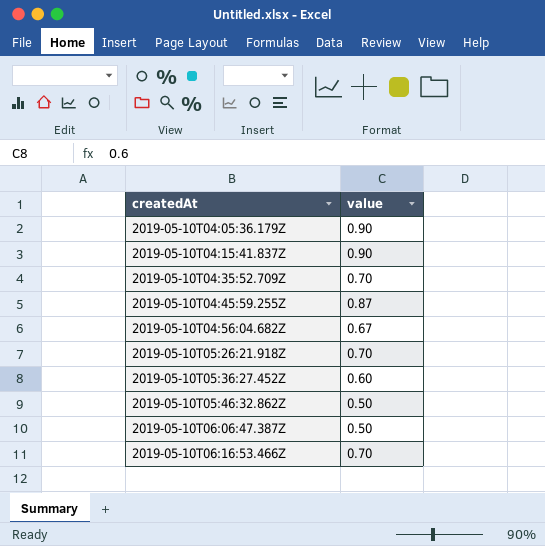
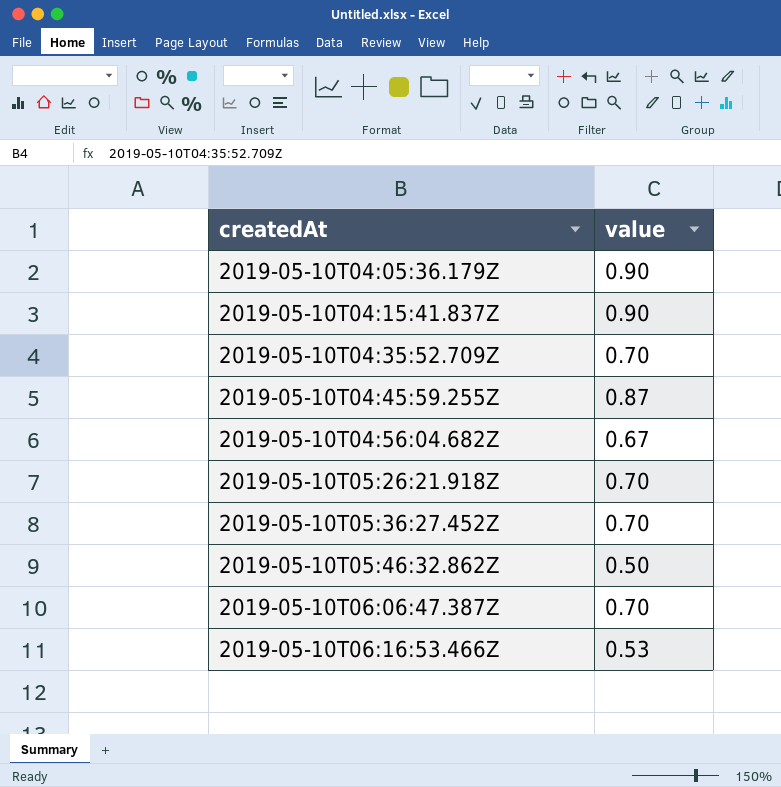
2019-05-10T05:36:27.452Z | value: 0.60 -> 0.70
2019-05-10T06:06:47.387Z | value: 0.50 -> 0.70
2019-05-10T06:16:53.466Z | value: 0.70 -> 0.53

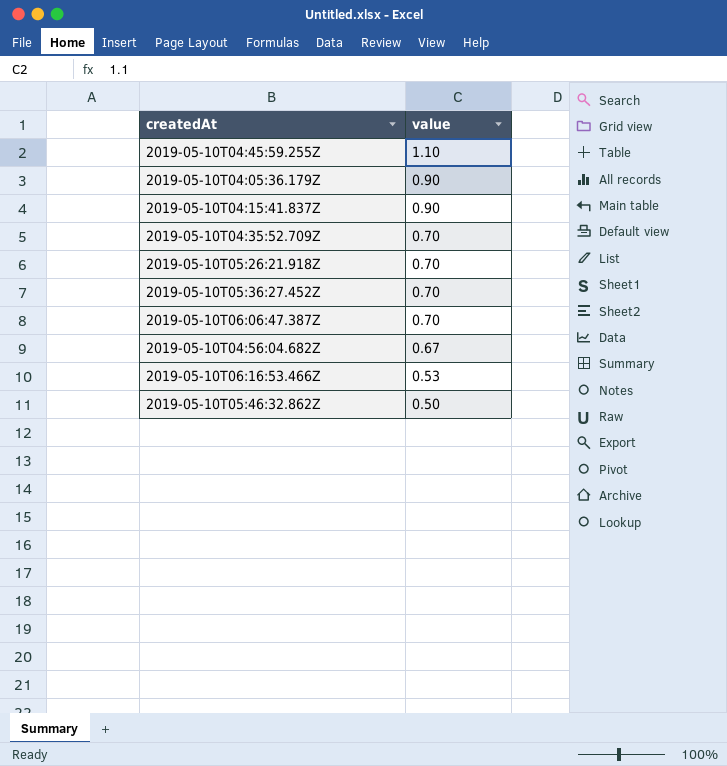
row order: createdAt ascending -> value descending
2019-05-10T04:45:59.255Z | value: 0.87 -> 1.10

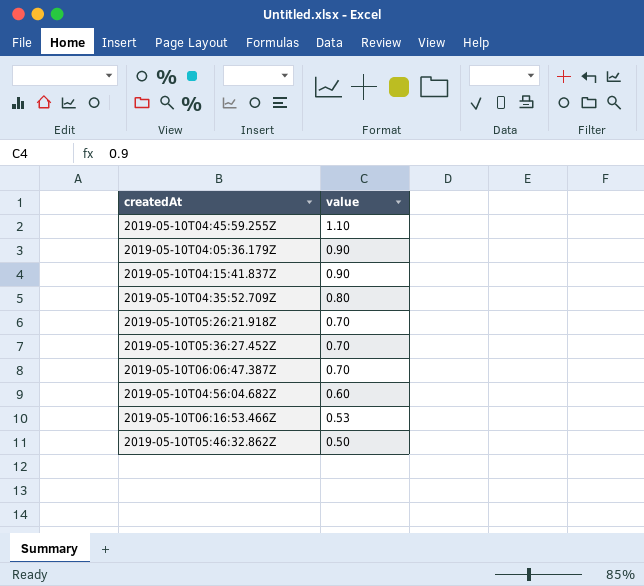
2019-05-10T04:35:52.709Z | value: 0.70 -> 0.80
2019-05-10T04:56:04.682Z | value: 0.67 -> 0.60

